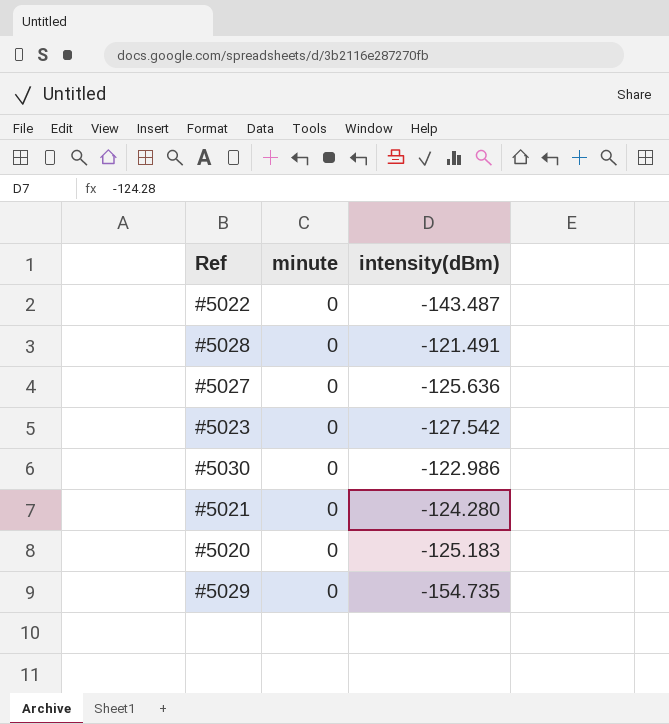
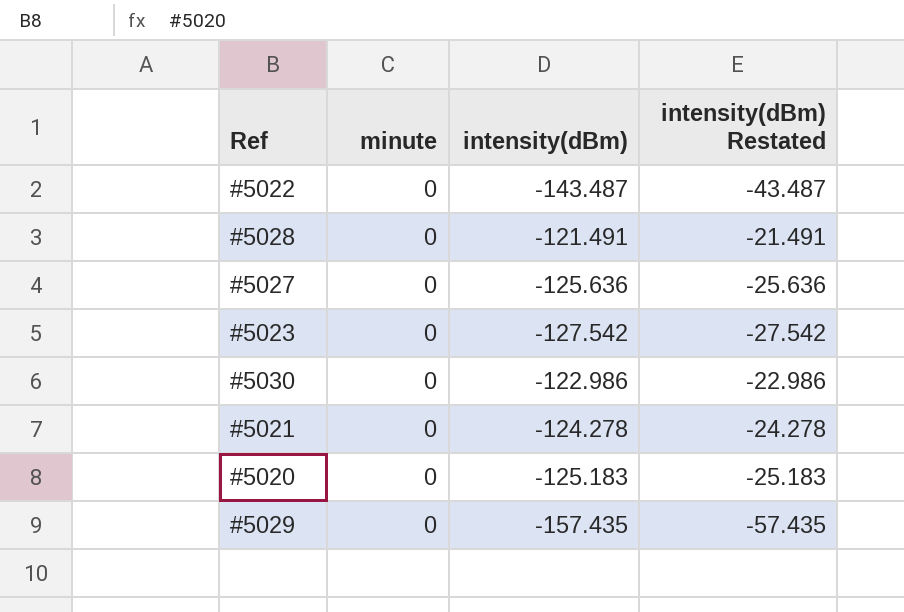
column intensity(dBm) Restated | formula: none -> [intensity(dBm)] + 100
#5021 | intensity(dBm): -124.280 -> -124.278
#5029 | intensity(dBm): -154.735 -> -157.435

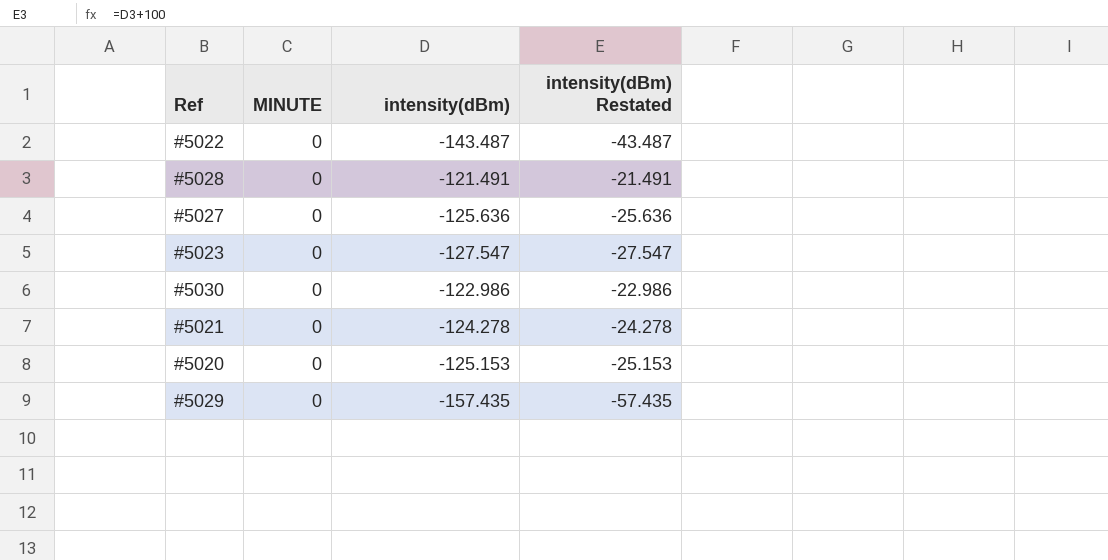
column name: minute -> MINUTE
#5023 | intensity(dBm): -127.542 -> -127.547
#5023 | intensity(dBm) Restated: -27.542 -> -27.547
#5020 | intensity(dBm): -125.183 -> -125.153
#5020 | intensity(dBm) Restated: -25.183 -> -25.153

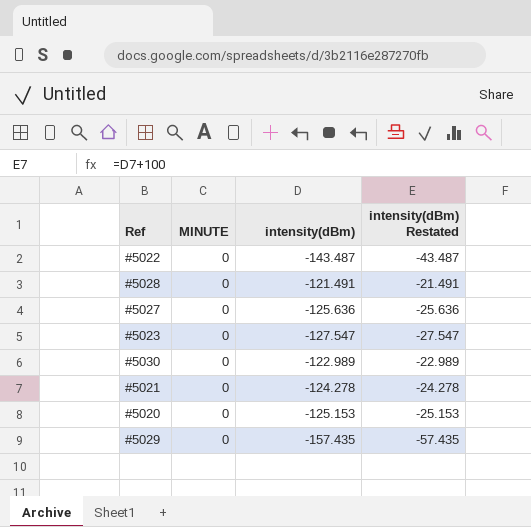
#5030 | intensity(dBm): -122.986 -> -122.989
#5030 | intensity(dBm) Restated: -22.986 -> -22.989

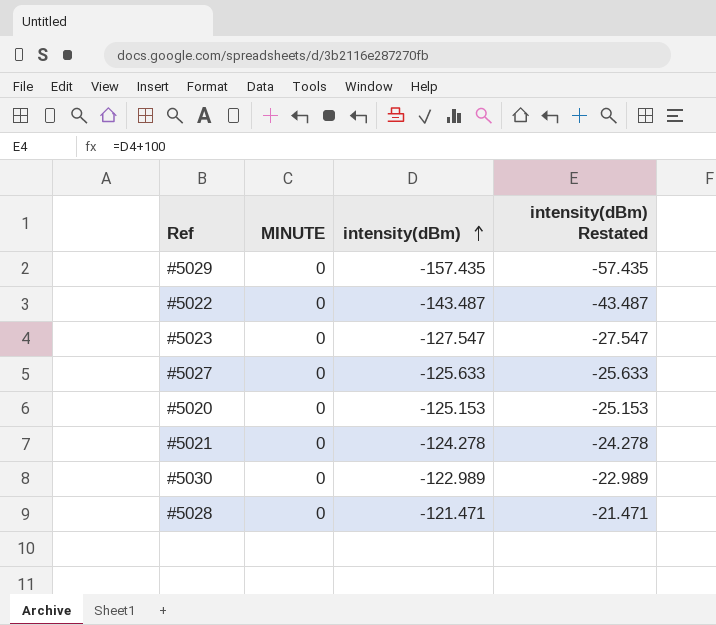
row order: none -> intensity(dBm) ascending
#5027 | intensity(dBm): -125.636 -> -125.633
#5027 | intensity(dBm) Restated: -25.636 -> -25.633
#5028 | intensity(dBm): -121.491 -> -121.471
#5028 | intensity(dBm) Restated: -21.491 -> -21.471

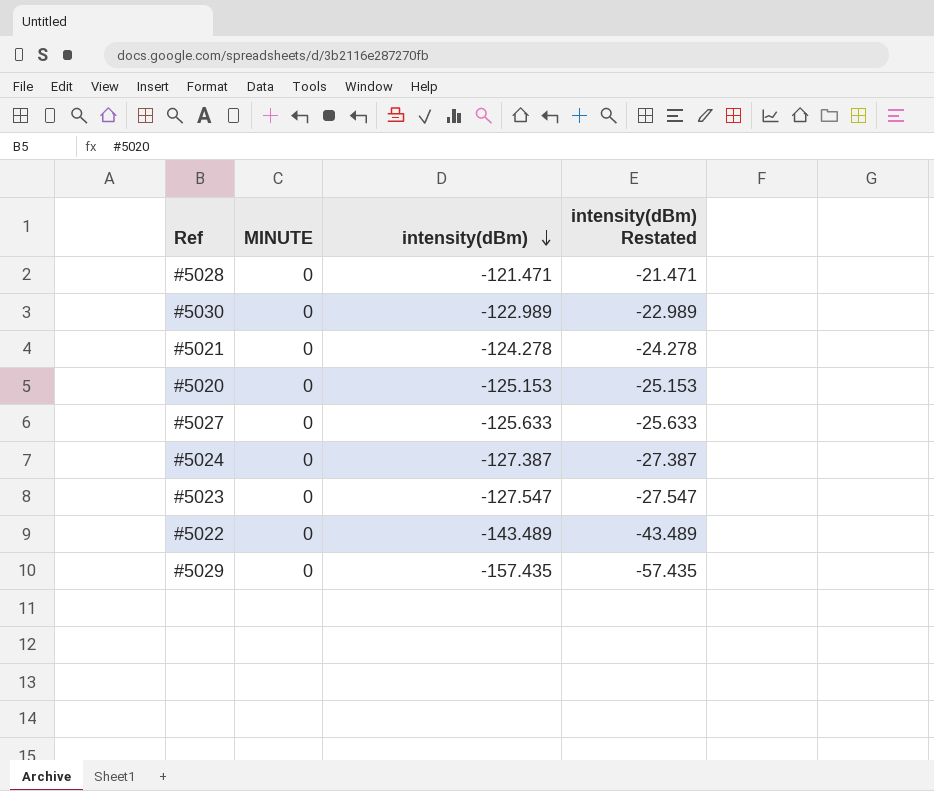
row order: intensity(dBm) ascending -> intensity(dBm) descending
row #5024: none -> 0 | -127.387 | -27.387
#5022 | intensity(dBm): -143.487 -> -143.489
#5022 | intensity(dBm) Restated: -43.487 -> -43.489

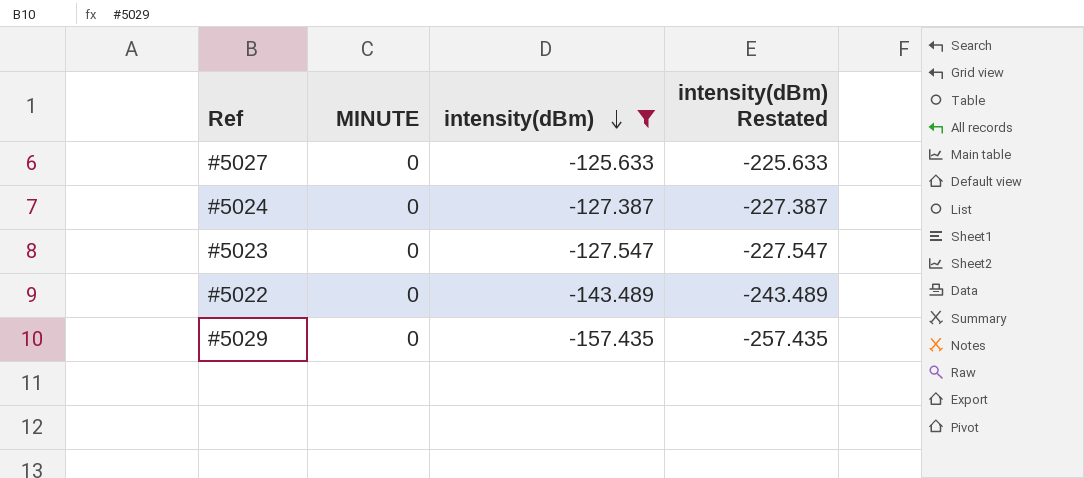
filter: none -> intensity(dBm) <= -125.633
column intensity(dBm) Restated | formula: [intensity(dBm)] + 100 -> [intensity(dBm)] - 100

